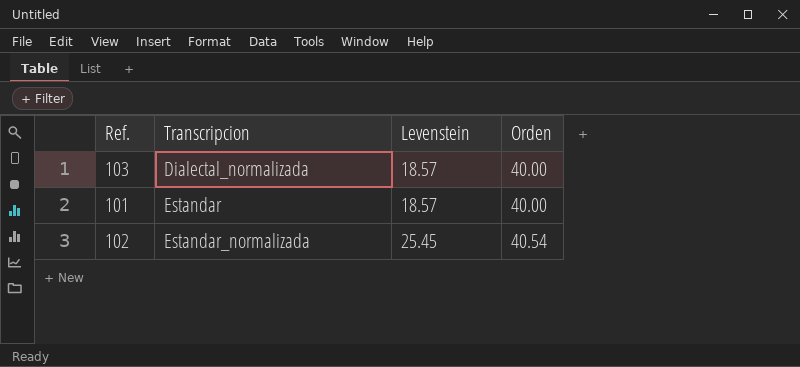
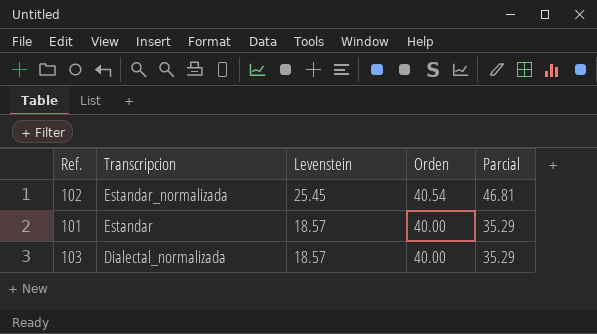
row order: Transcripcion ascending -> Transcripcion descending
column Parcial | position: none -> 5

